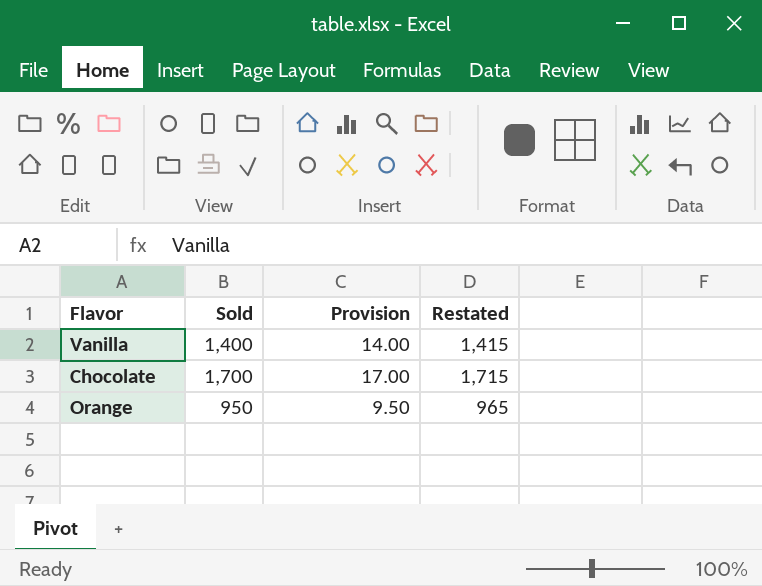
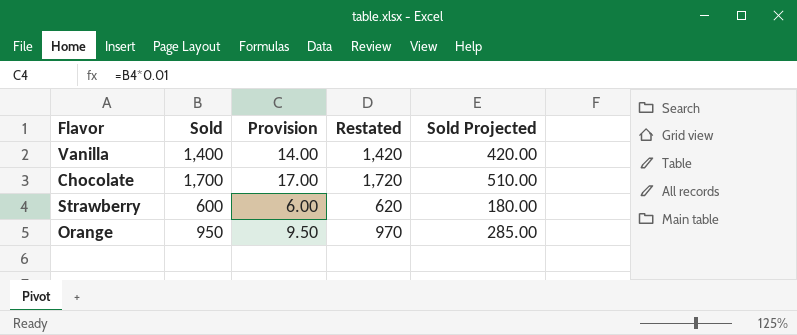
column Restated | formula: [Sold] + 15 -> [Sold] + 20
column Sold Projected | formula: none -> [Sold] * 0.3
row Strawberry: none -> 600 | 6.00 | 620 | 180.00

